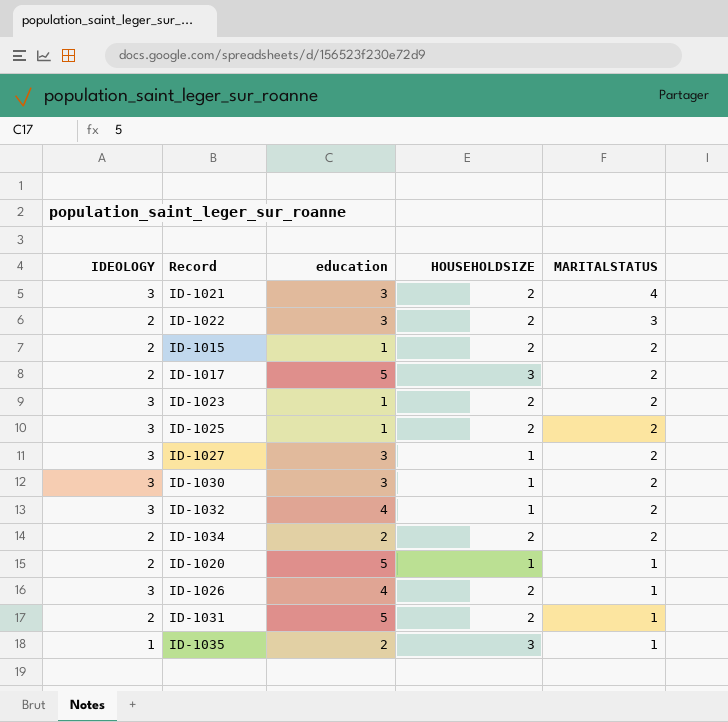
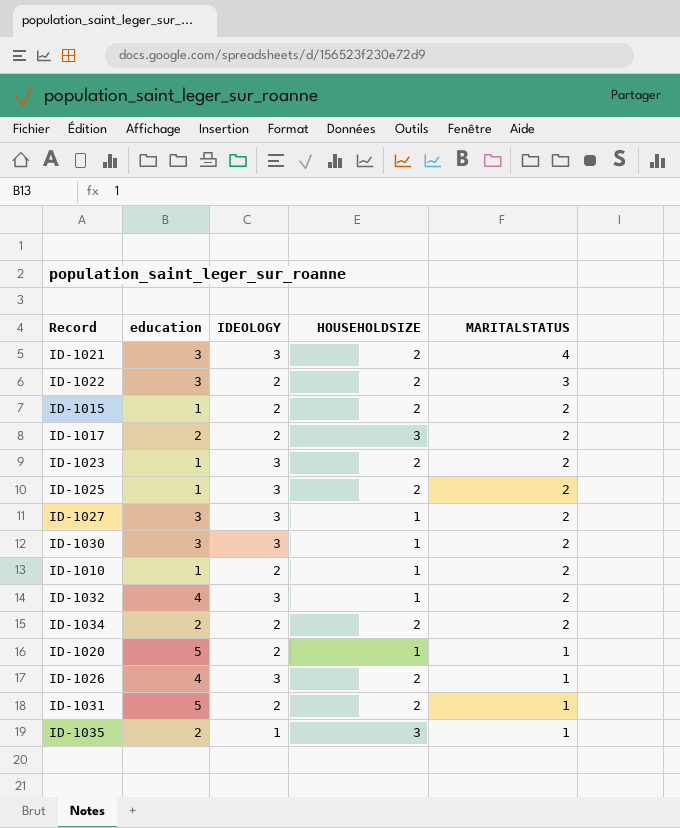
column IDEOLOGY | position: 1 -> 3
ID-1017 | education: 5 -> 2
row ID-1010: none -> 1 | 2 | 1 | 2

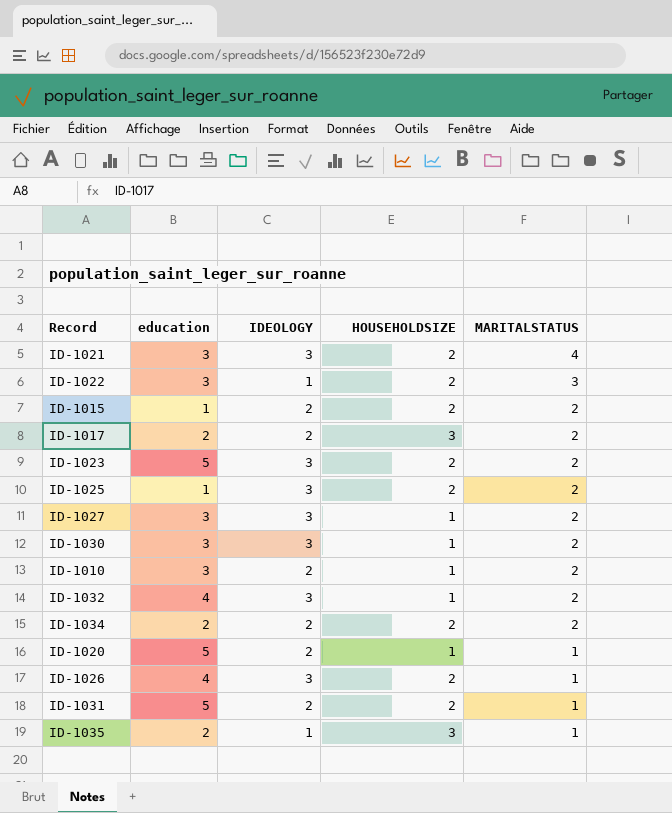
ID-1022 | IDEOLOGY: 2 -> 1
ID-1023 | education: 1 -> 5
ID-1010 | education: 1 -> 3

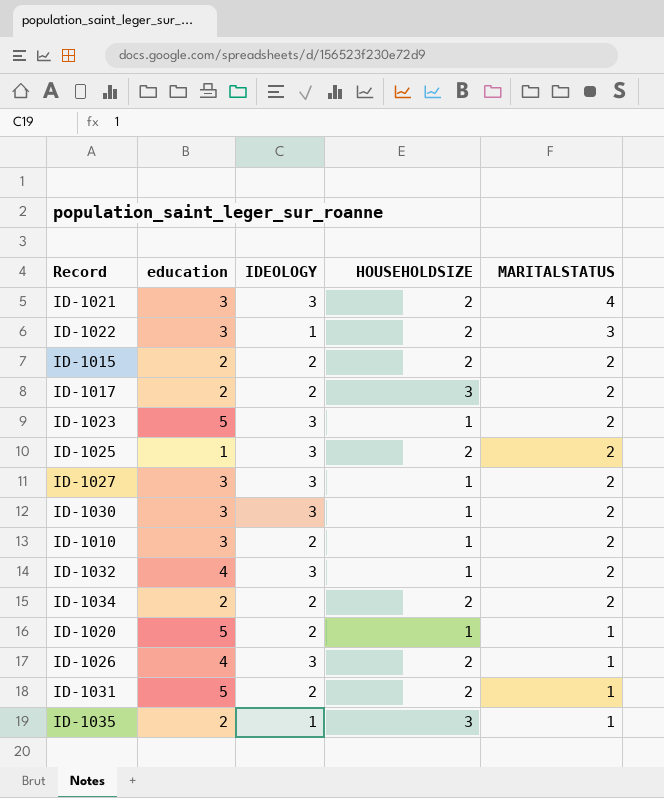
ID-1015 | education: 1 -> 2
ID-1023 | HOUSEHOLDSIZE: 2 -> 1

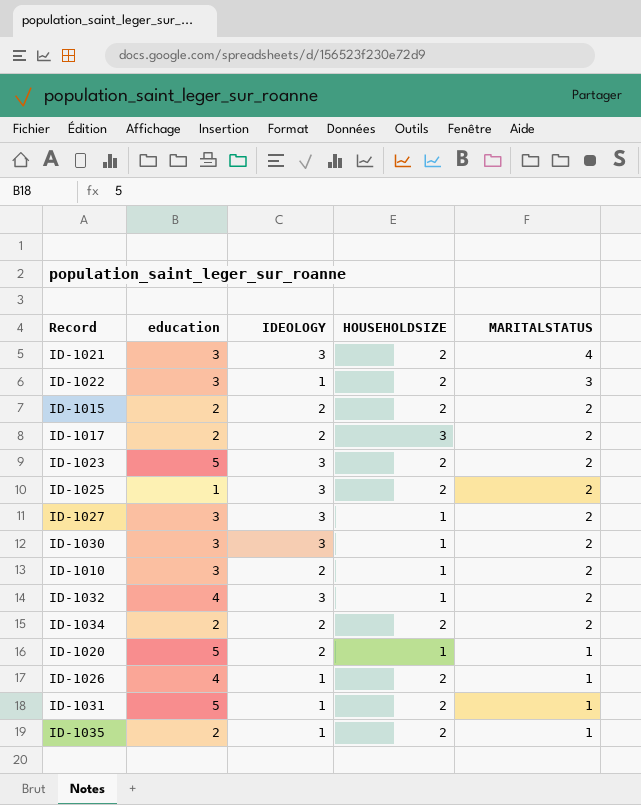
ID-1023 | HOUSEHOLDSIZE: 1 -> 2
ID-1026 | IDEOLOGY: 3 -> 1
ID-1031 | IDEOLOGY: 2 -> 1
ID-1035 | HOUSEHOLDSIZE: 3 -> 2

